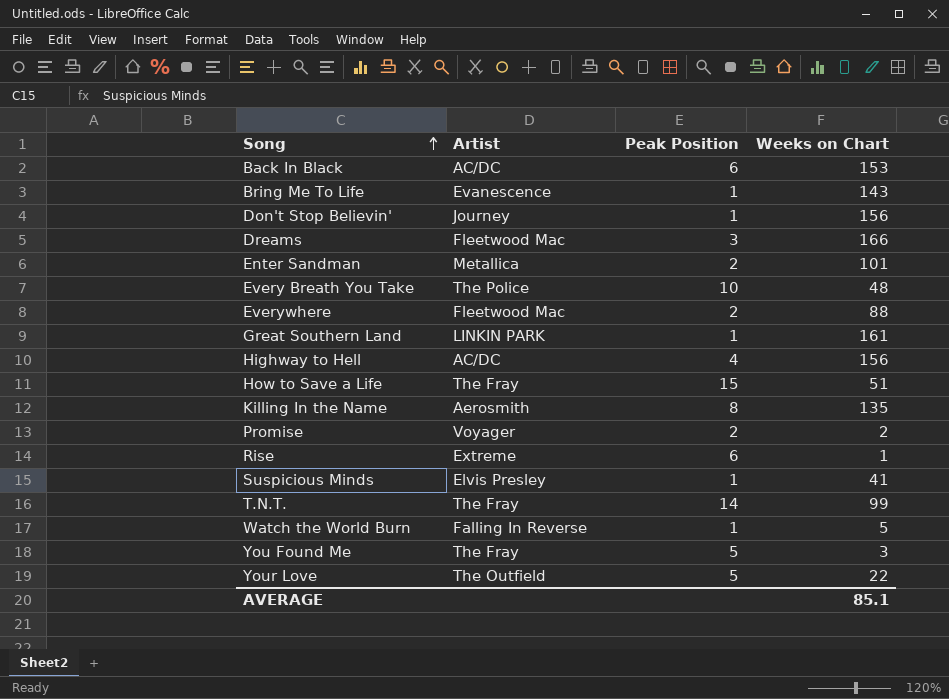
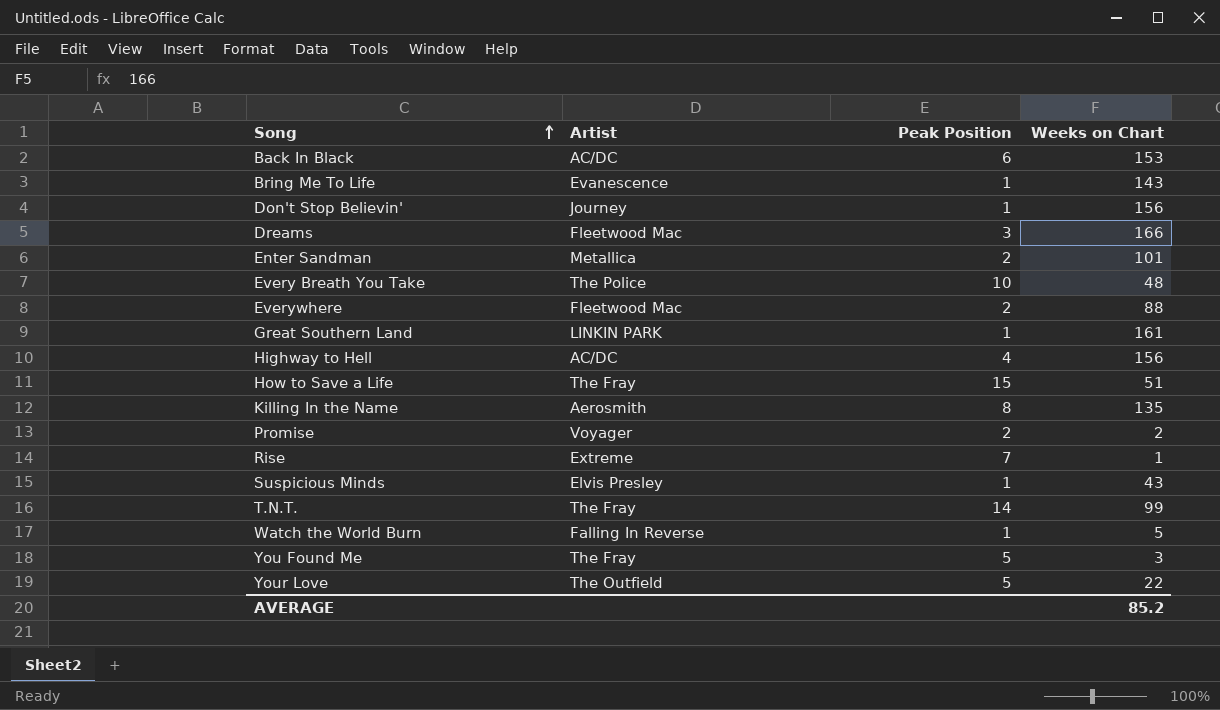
Rise | Peak Position: 6 -> 7
Suspicious Minds | Weeks on Chart: 41 -> 43
AVERAGE | Weeks on Chart: 85.1 -> 85.2

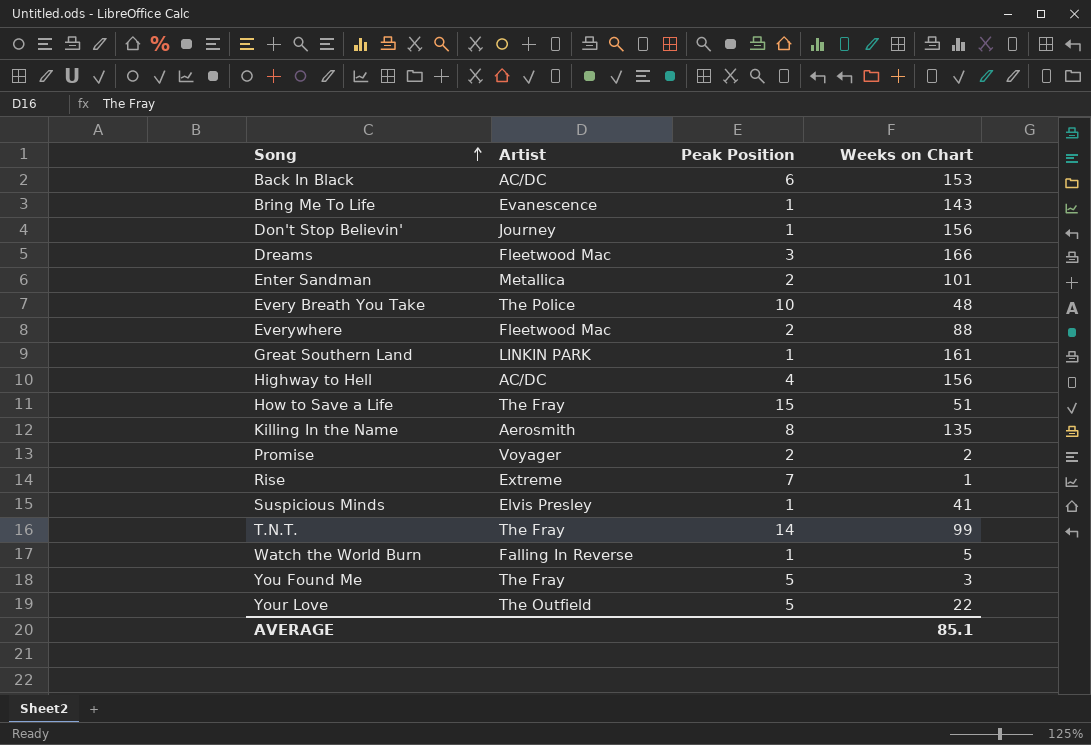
Suspicious Minds | Weeks on Chart: 43 -> 41
AVERAGE | Weeks on Chart: 85.2 -> 85.1

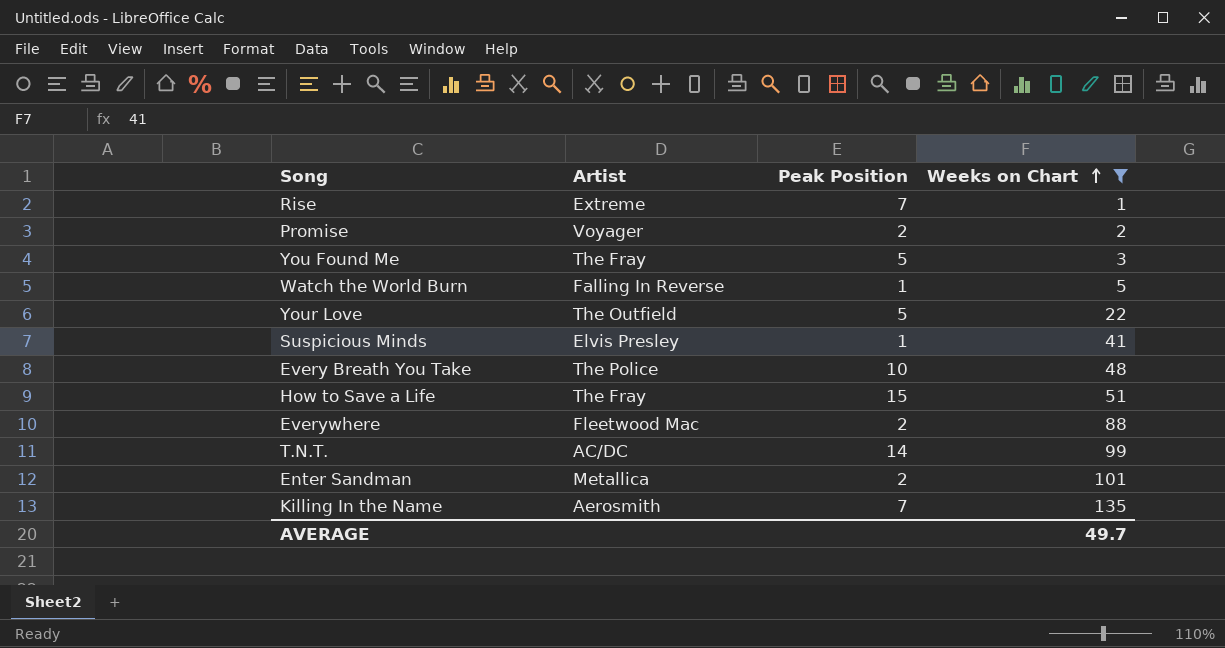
filter: none -> Weeks on Chart <= 135
row order: Song ascending -> Weeks on Chart ascending
T.N.T. | Artist: The Fray -> AC/DC
Killing In the Name | Peak Position: 8 -> 7
AVERAGE | Weeks on Chart: 85.1 -> 49.7

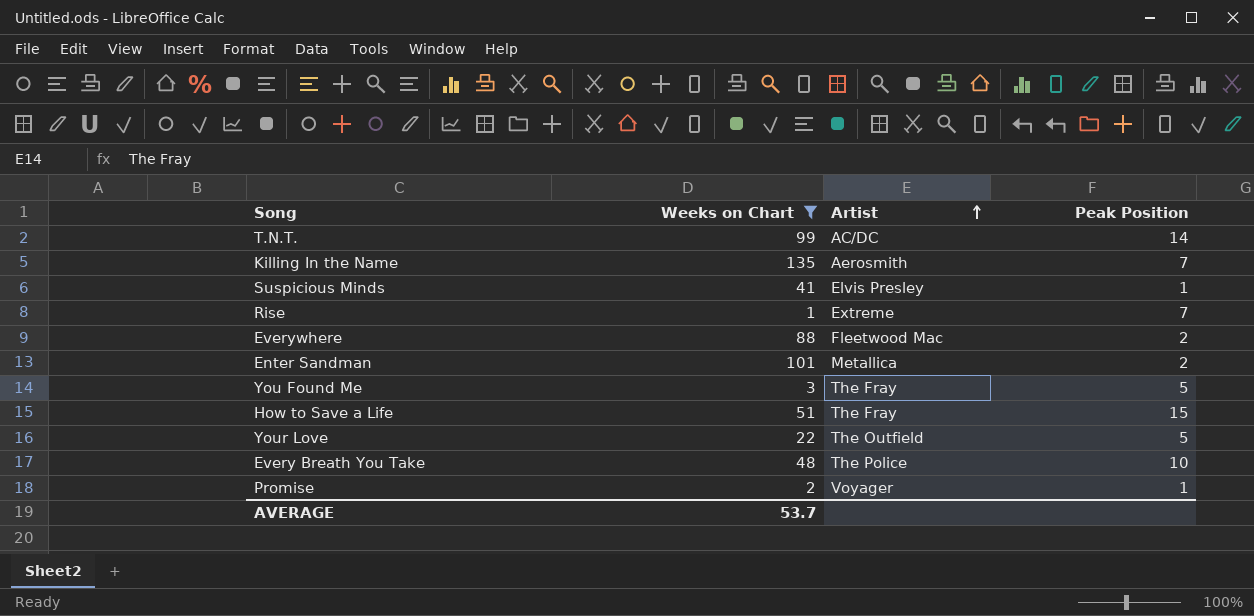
row order: Weeks on Chart ascending -> Artist ascending
column Weeks on Chart | position: 4 -> 2
row Watch the World Burn: Falling In Reverse | 1 | 5 -> none
Promise | Peak Position: 2 -> 1
AVERAGE | Weeks on Chart: 49.7 -> 53.7

